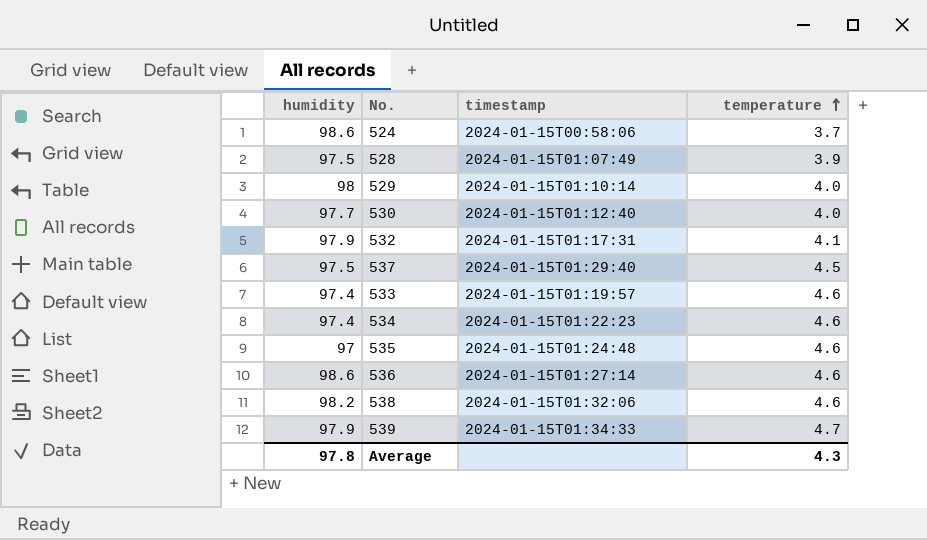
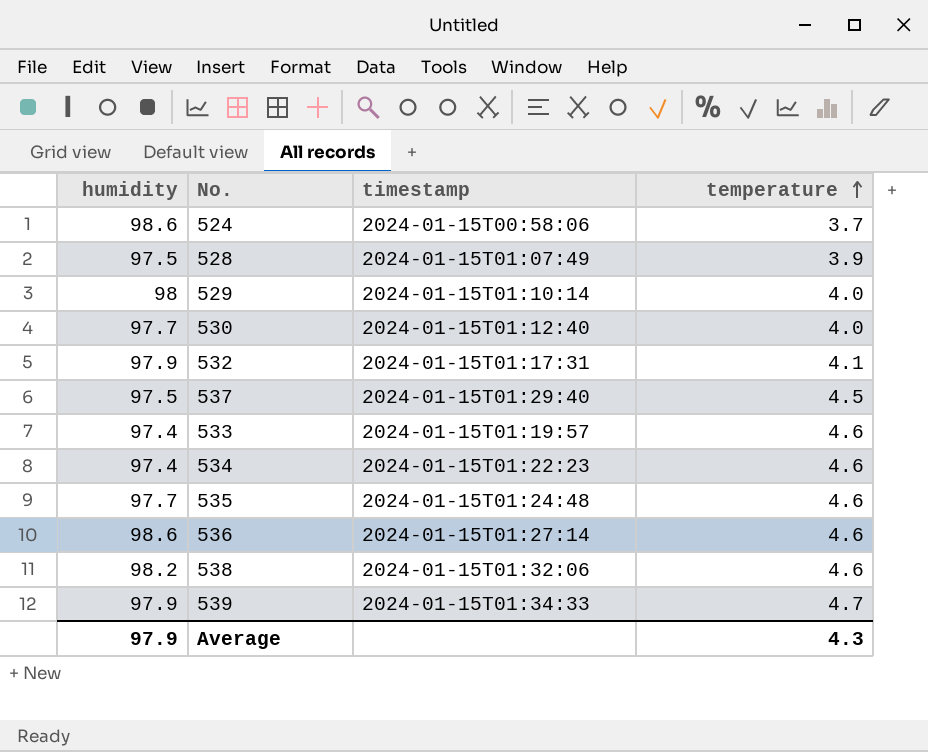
535 | humidity: 97 -> 97.7
Average | humidity: 97.8 -> 97.9

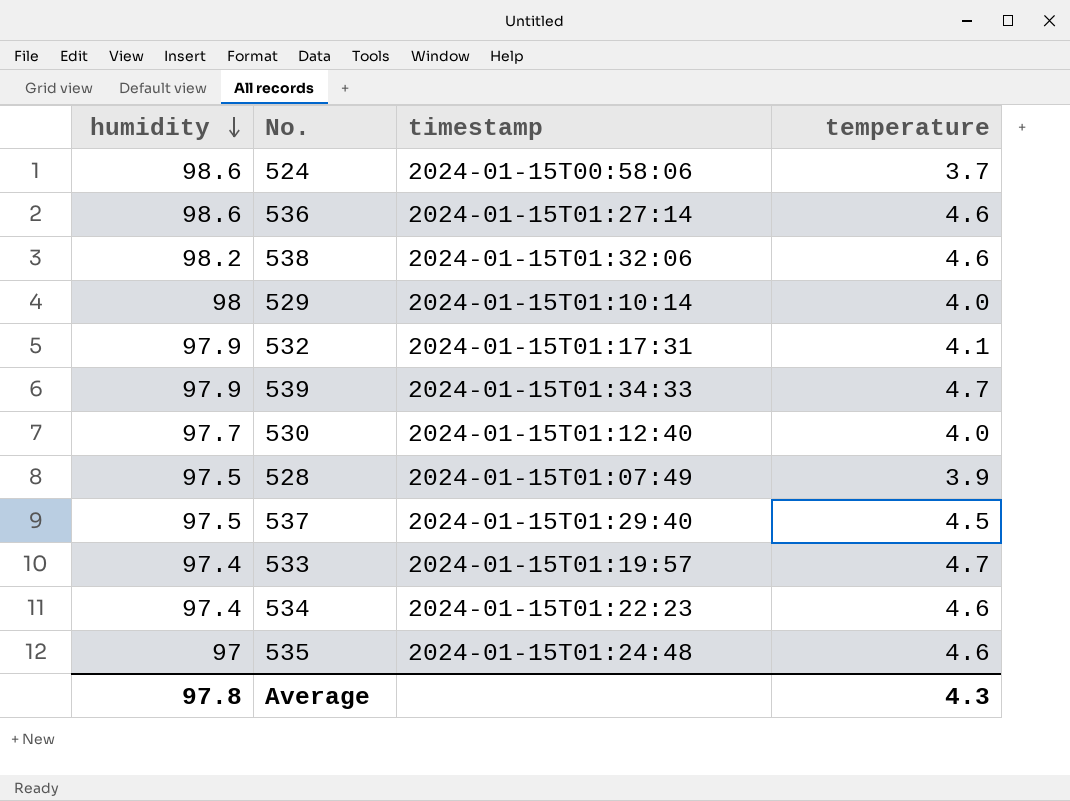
row order: temperature ascending -> humidity descending
533 | temperature: 4.6 -> 4.7
535 | humidity: 97.7 -> 97
Average | humidity: 97.9 -> 97.8

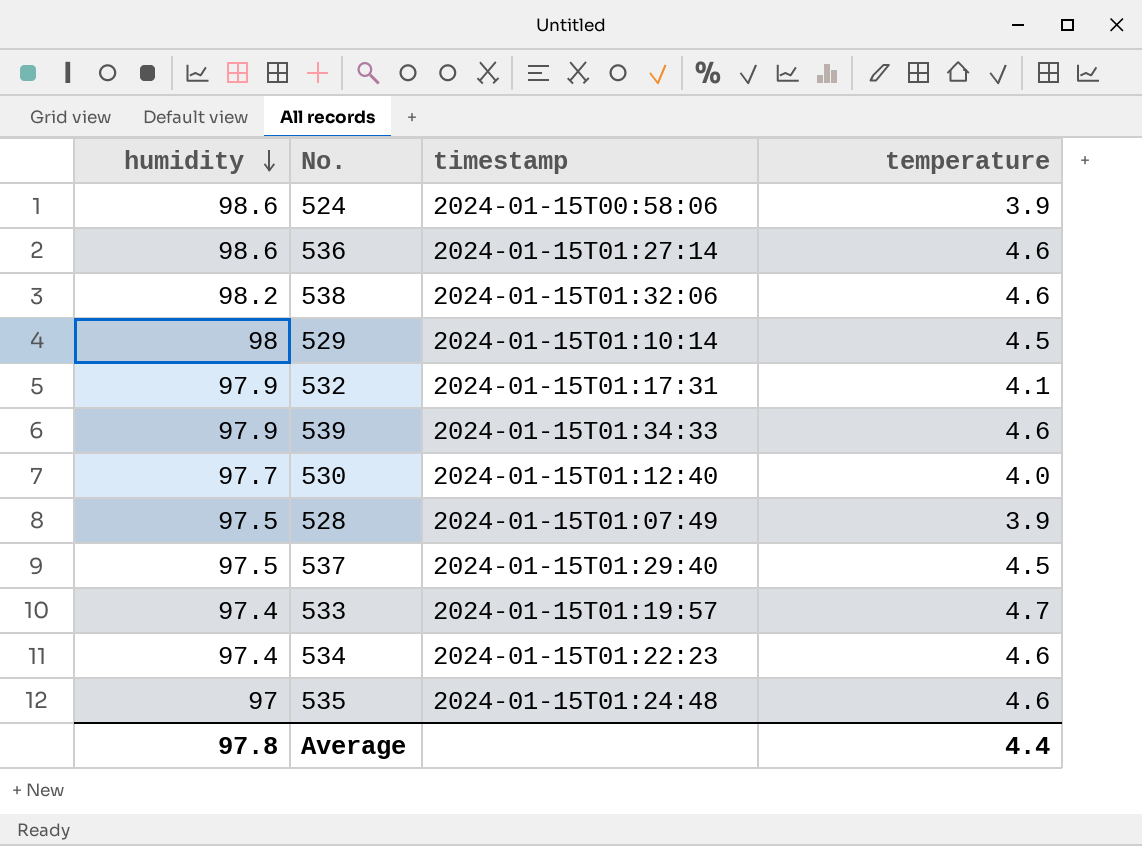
524 | temperature: 3.7 -> 3.9
529 | temperature: 4.0 -> 4.5
539 | temperature: 4.7 -> 4.6
Average | temperature: 4.3 -> 4.4

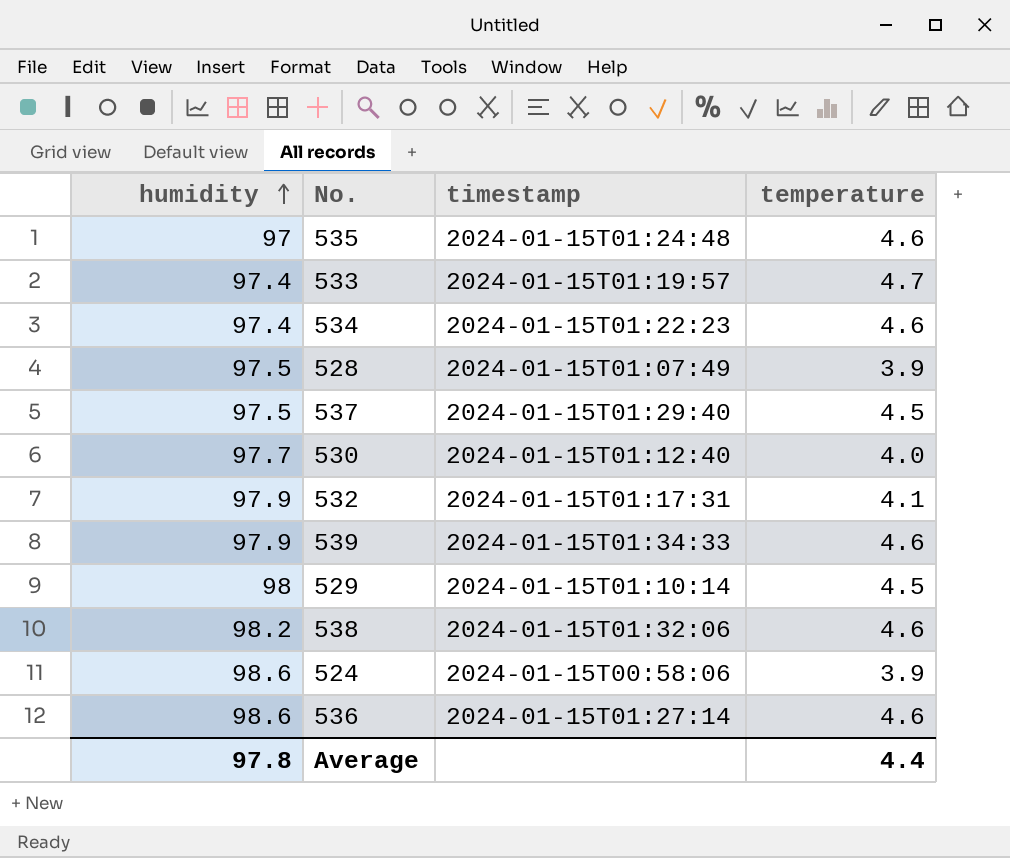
row order: humidity descending -> humidity ascending

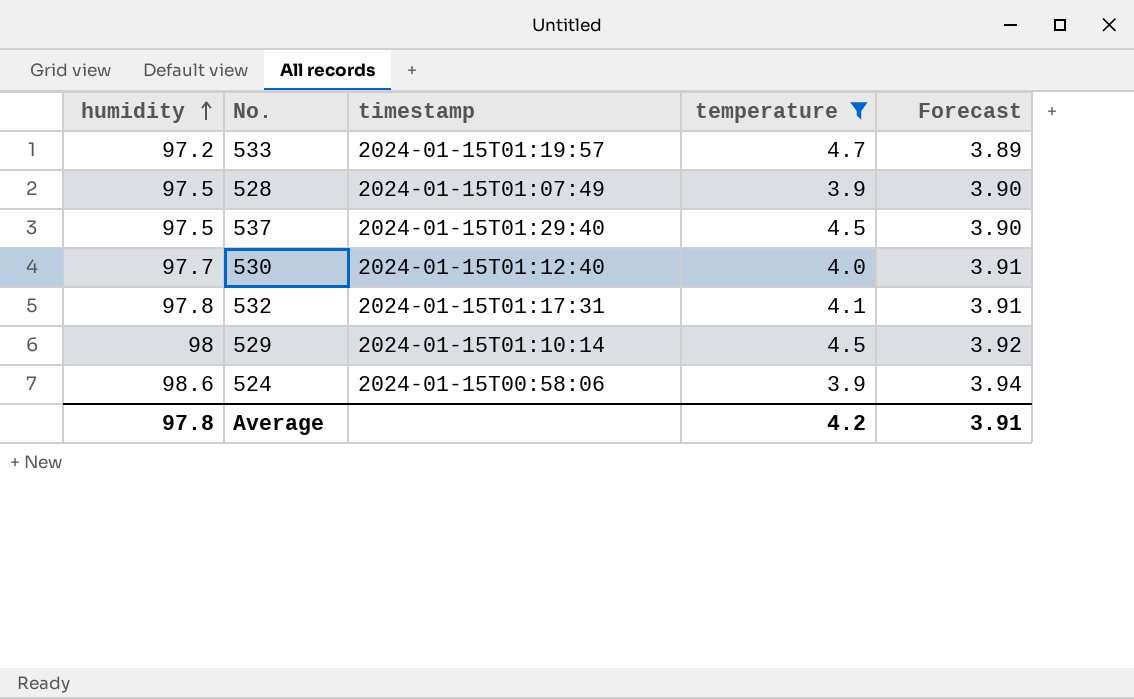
filter: none -> temperature != 4.6
column Forecast | formula: none -> [humidity] * 0.04
533 | humidity: 97.4 -> 97.2
532 | humidity: 97.9 -> 97.8
Average | temperature: 4.4 -> 4.2

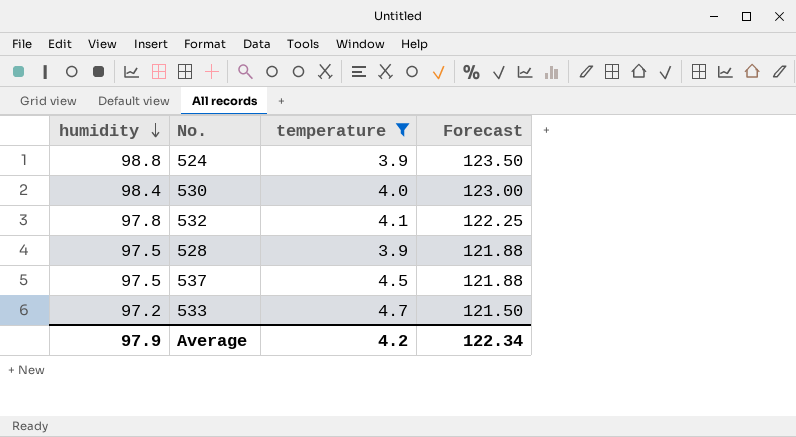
row order: humidity ascending -> humidity descending
column timestamp | position: 3 -> none
column Forecast | formula: [humidity] * 0.04 -> [humidity] * 1.25
row 529: 98 | 2024-01-15T01:10:14 | 4.5 | 3.92 -> none
524 | humidity: 98.6 -> 98.8
530 | humidity: 97.7 -> 98.4
Average | humidity: 97.8 -> 97.9
Average | Forecast: 3.91 -> 122.34

